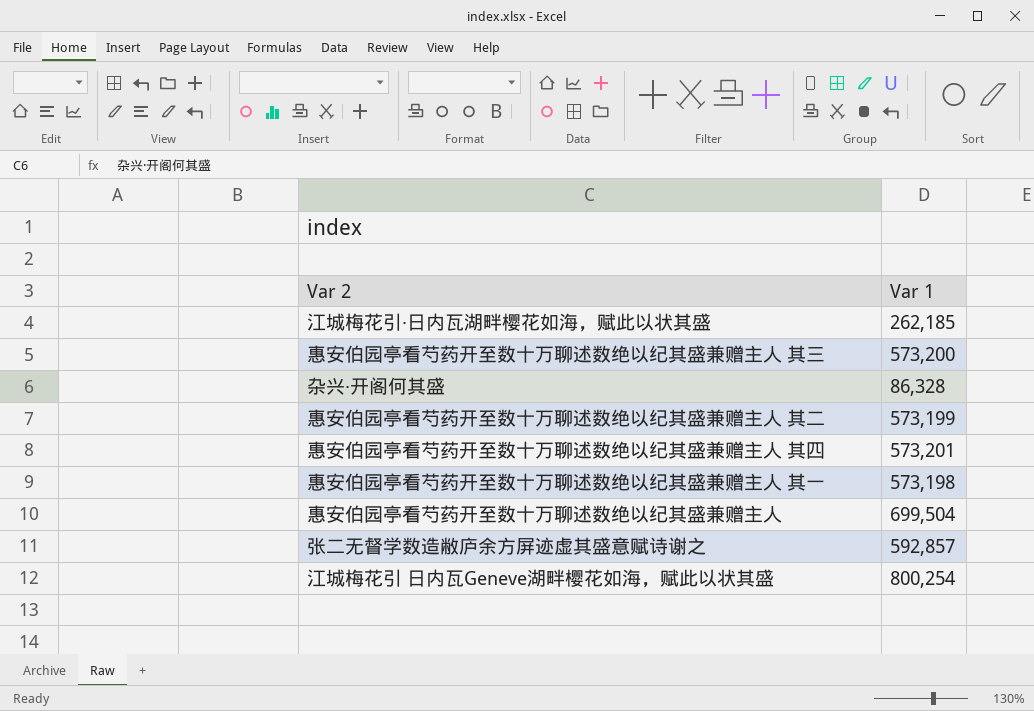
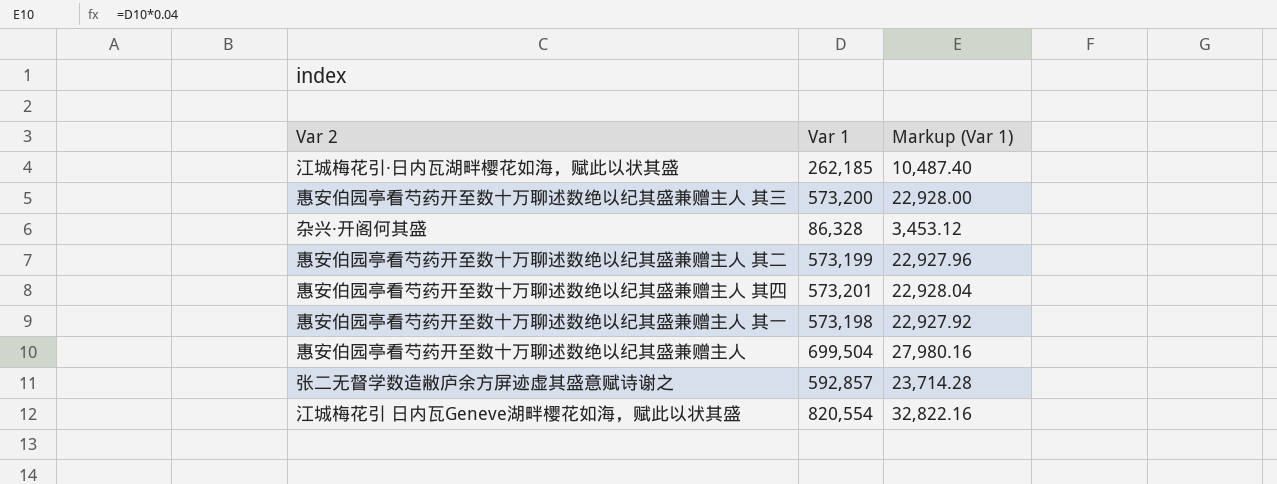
column Markup (Var 1) | formula: none -> [Var 1] * 0.04
江城梅花引 日内瓦Geneve湖畔樱花如海，赋此以状其盛 | Var 1: 800,254 -> 820,554

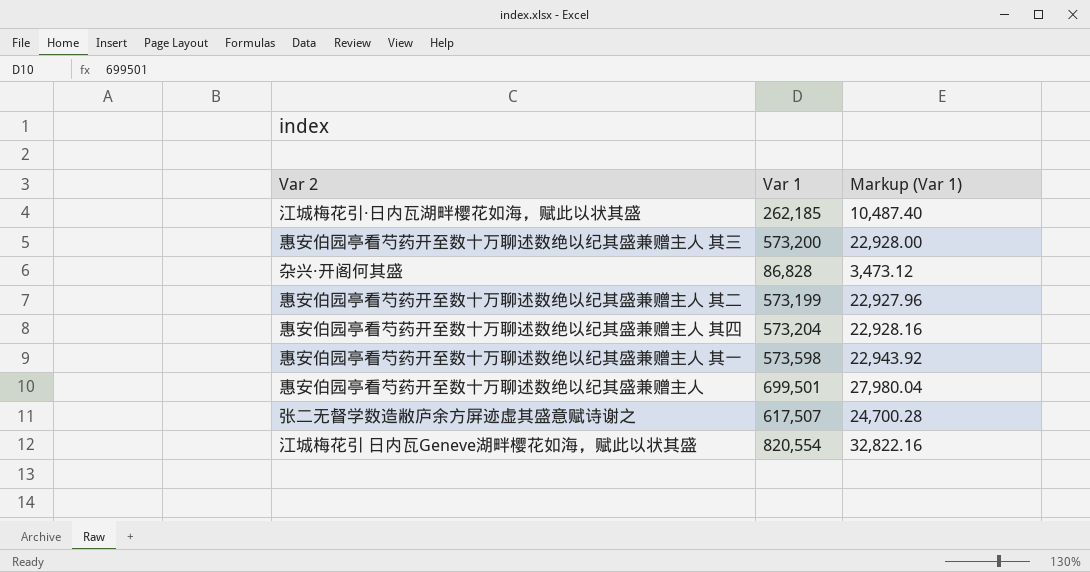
杂兴·开阁何其盛 | Var 1: 86,328 -> 86,828
杂兴·开阁何其盛 | Markup (Var 1): 3,453.12 -> 3,473.12
惠安伯园亭看芍药开至数十万聊述数绝以纪其盛兼赠主人 其四 | Var 1: 573,201 -> 573,204
惠安伯园亭看芍药开至数十万聊述数绝以纪其盛兼赠主人 其四 | Markup (Var 1): 22,928.04 -> 22,928.16
惠安伯园亭看芍药开至数十万聊述数绝以纪其盛兼赠主人 其一 | Var 1: 573,198 -> 573,598
惠安伯园亭看芍药开至数十万聊述数绝以纪其盛兼赠主人 其一 | Markup (Var 1): 22,927.92 -> 22,943.92
惠安伯园亭看芍药开至数十万聊述数绝以纪其盛兼赠主人 | Var 1: 699,504 -> 699,501
惠安伯园亭看芍药开至数十万聊述数绝以纪其盛兼赠主人 | Markup (Var 1): 27,980.16 -> 27,980.04
张二无督学数造敝庐余方屏迹虚其盛意赋诗谢之 | Var 1: 592,857 -> 617,507
张二无督学数造敝庐余方屏迹虚其盛意赋诗谢之 | Markup (Var 1): 23,714.28 -> 24,700.28

